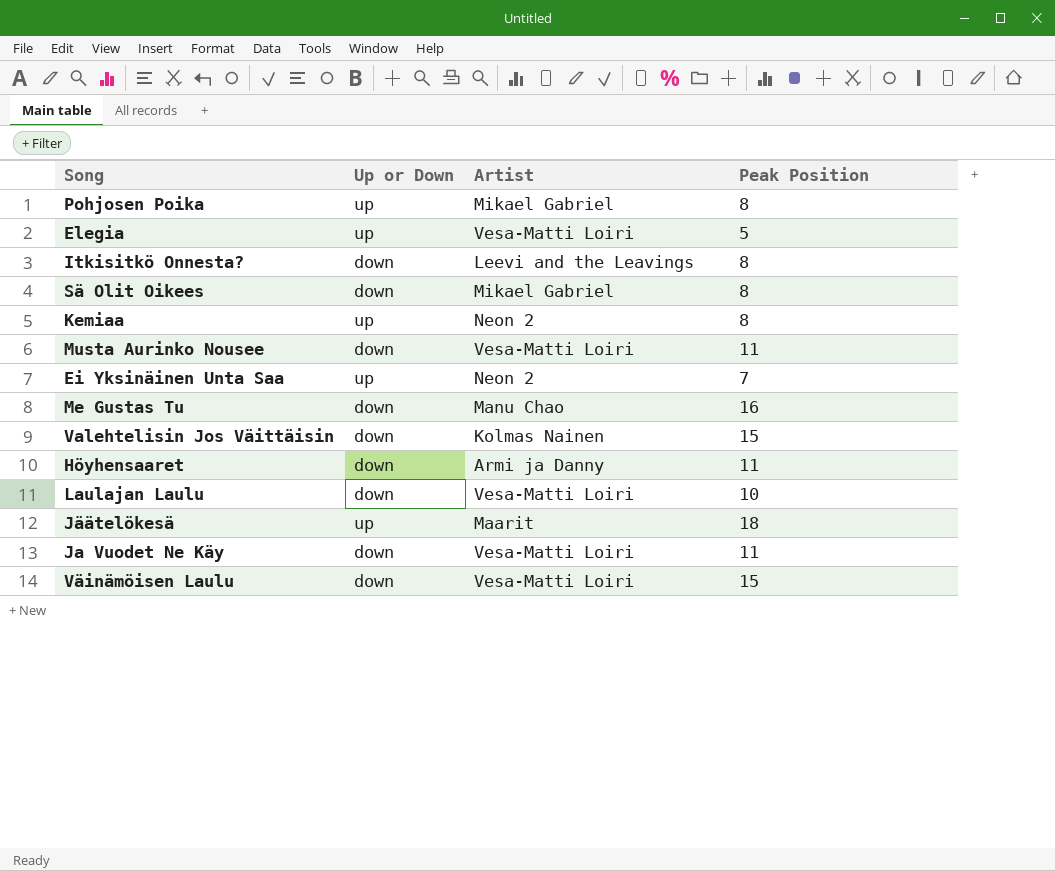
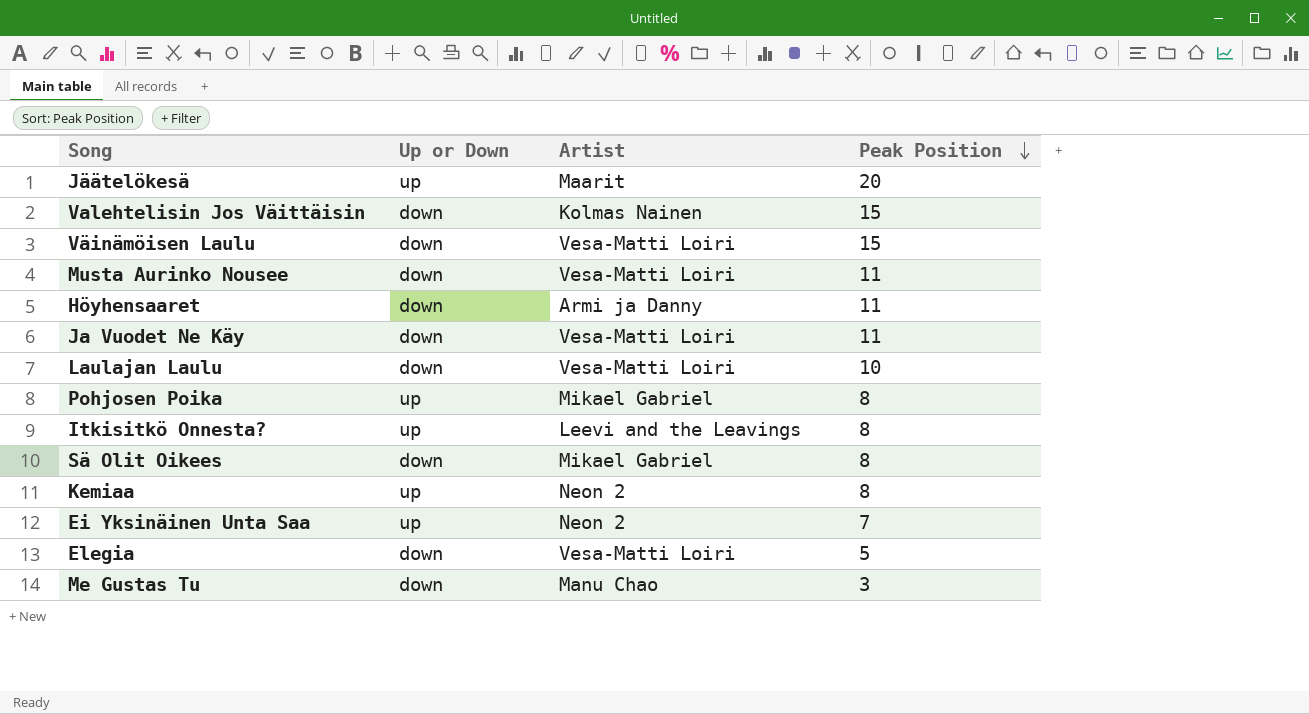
row order: none -> Peak Position descending
Jäätelökesä | Peak Position: 18 -> 20
Itkisitkö Onnesta? | Up or Down: down -> up
Elegia | Up or Down: up -> down
Me Gustas Tu | Peak Position: 16 -> 3

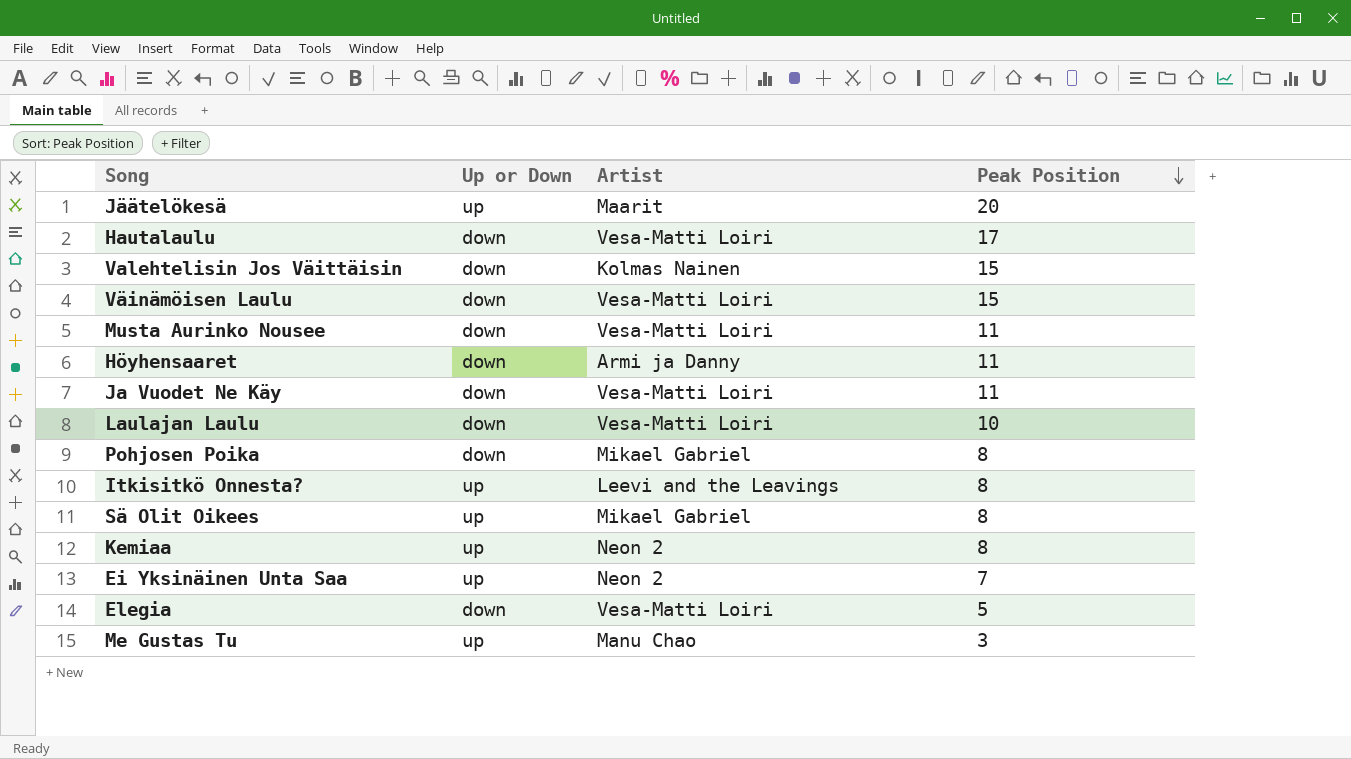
row Hautalaulu: none -> down | Vesa-Matti Loiri | 17
Pohjosen Poika | Up or Down: up -> down
Sä Olit Oikees | Up or Down: down -> up
Me Gustas Tu | Up or Down: down -> up

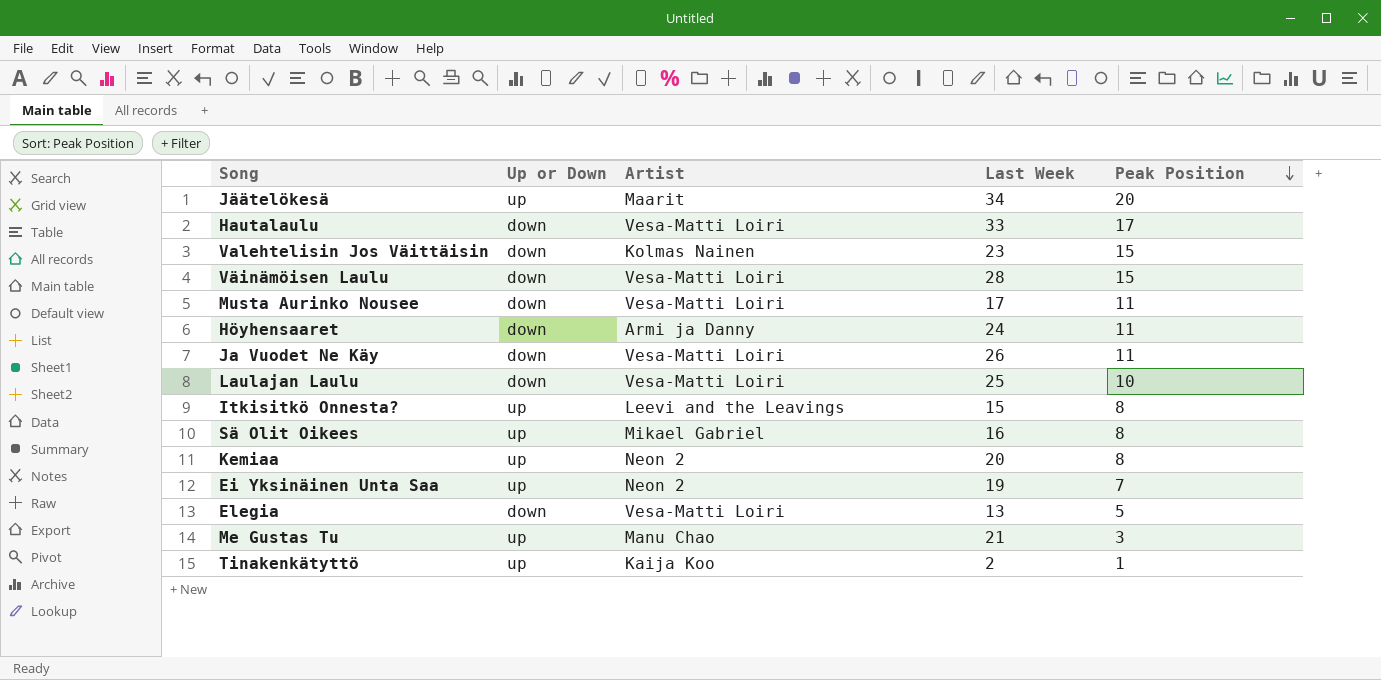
column Last Week | position: none -> 4
row Pohjosen Poika: down | Mikael Gabriel | 8 -> none
row Tinakenkätyttö: none -> up | Kaija Koo | 2 | 1

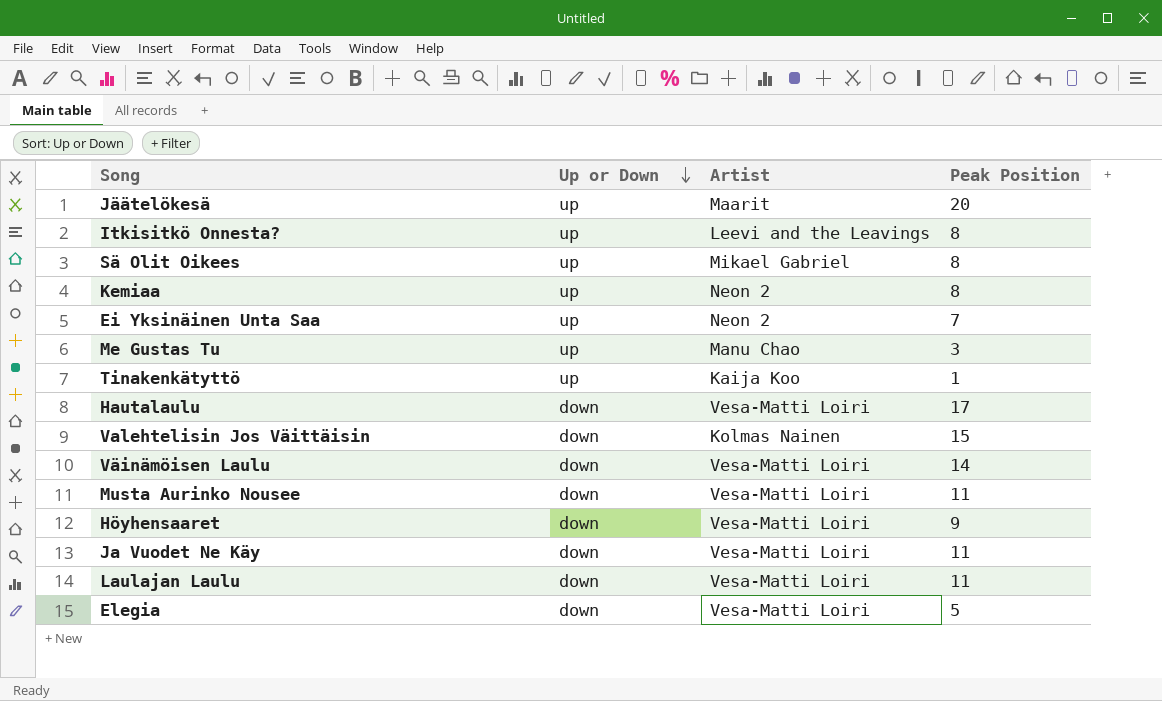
row order: Peak Position descending -> Up or Down descending
column Last Week | position: 4 -> none
Väinämöisen Laulu | Peak Position: 15 -> 14
Höyhensaaret | Artist: Armi ja Danny -> Vesa-Matti Loiri
Höyhensaaret | Peak Position: 11 -> 9
Laulajan Laulu | Peak Position: 10 -> 11

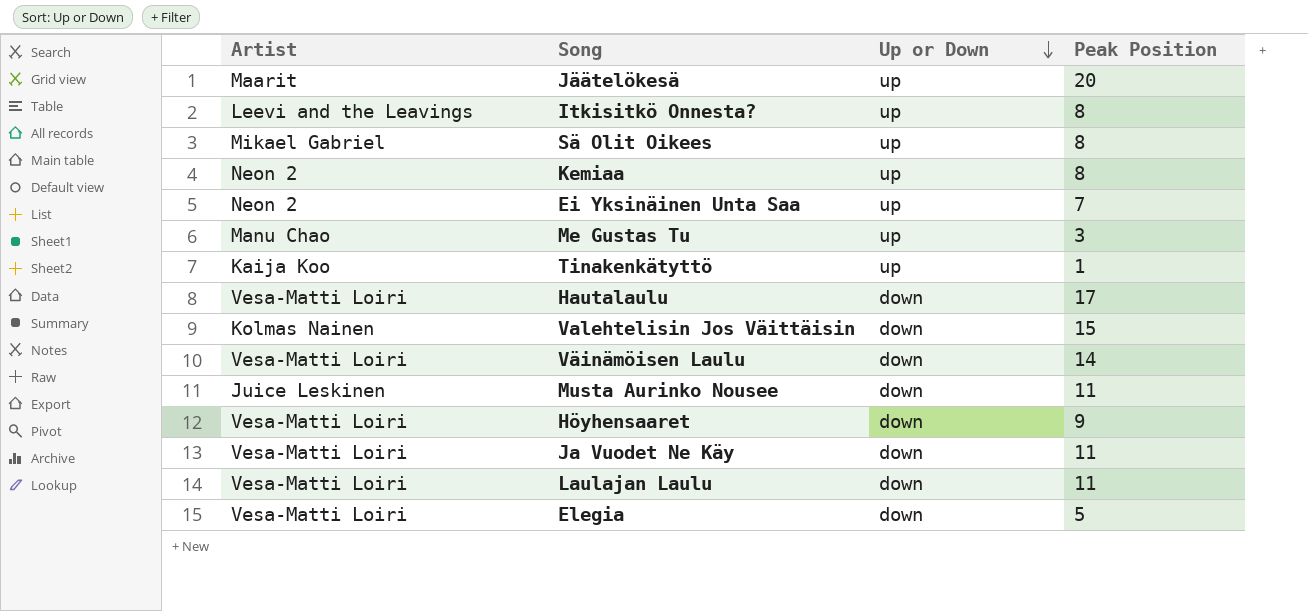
column Artist | position: 3 -> 1
Musta Aurinko Nousee | Artist: Vesa-Matti Loiri -> Juice Leskinen

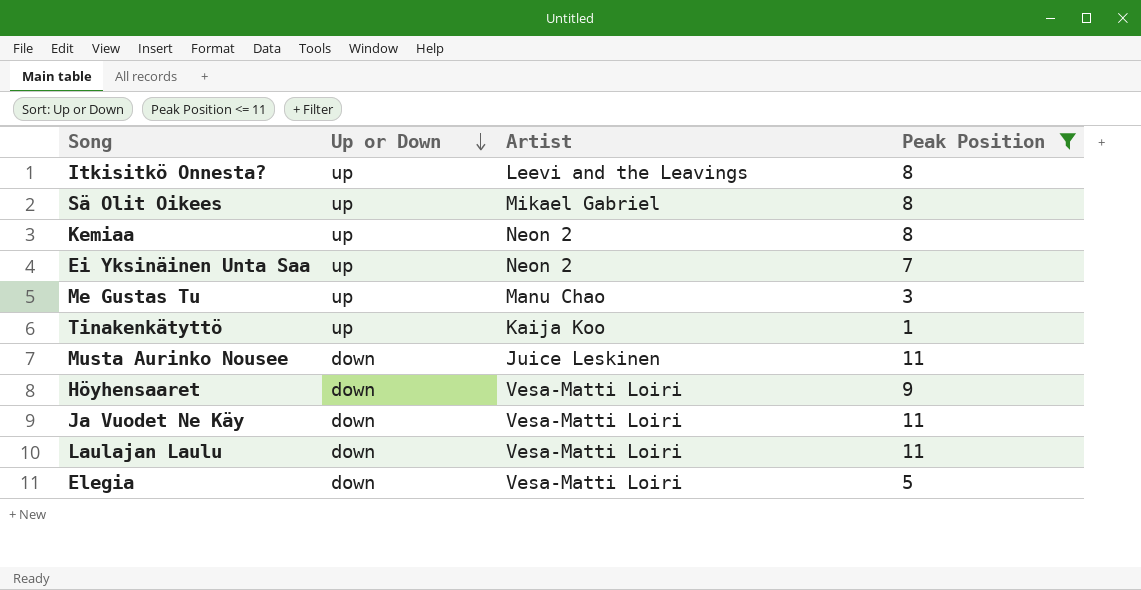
filter: none -> Peak Position <= 11
column Artist | position: 1 -> 3

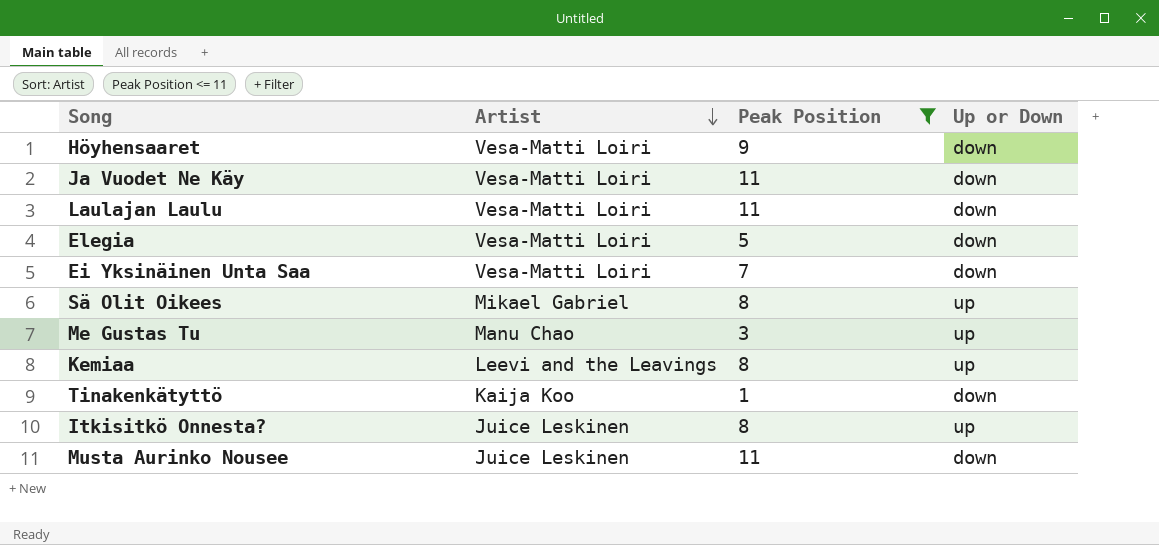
row order: Up or Down descending -> Artist descending
column Up or Down | position: 2 -> 4
Ei Yksinäinen Unta Saa | Artist: Neon 2 -> Vesa-Matti Loiri
Ei Yksinäinen Unta Saa | Up or Down: up -> down
Kemiaa | Artist: Neon 2 -> Leevi and the Leavings
Tinakenkätyttö | Up or Down: up -> down
Itkisitkö Onnesta? | Artist: Leevi and the Leavings -> Juice Leskinen

